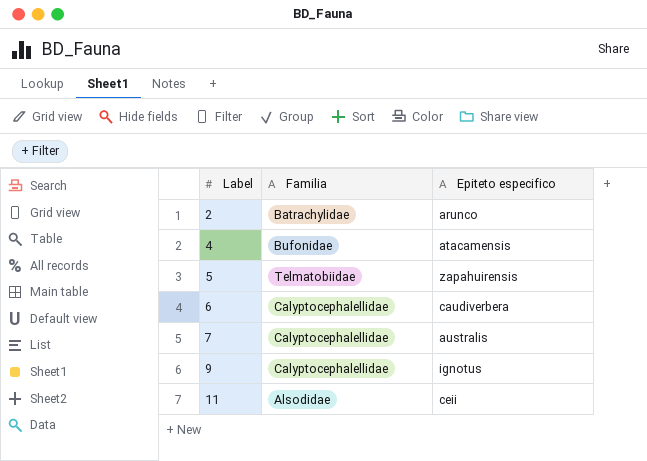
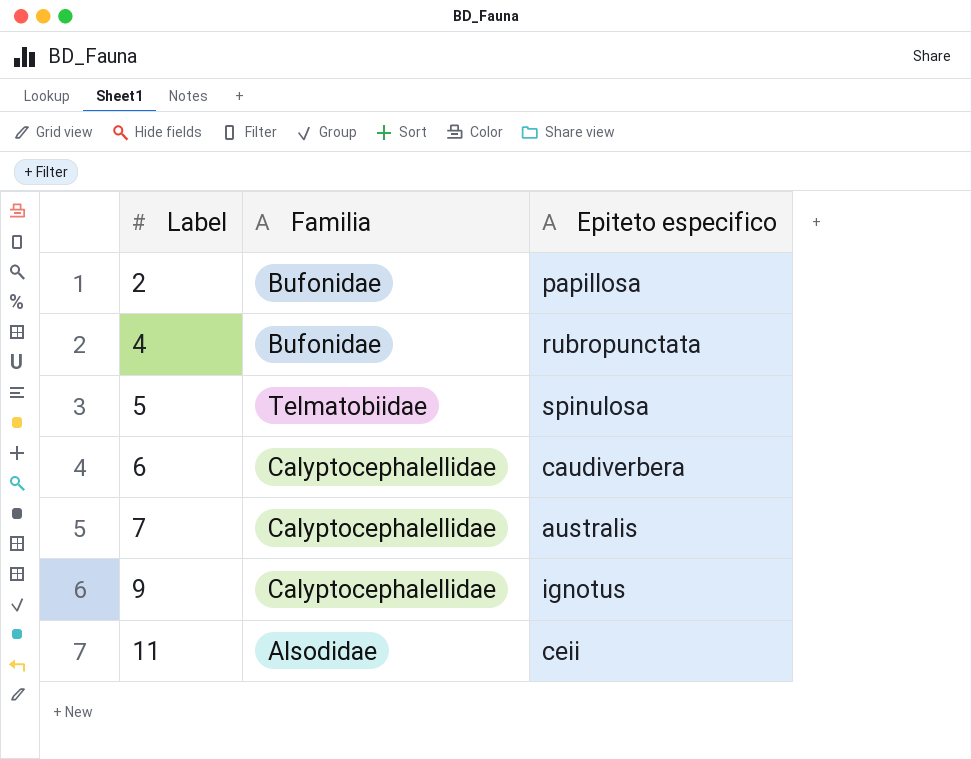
2 | Familia: Batrachylidae -> Bufonidae
2 | Epiteto especifico: arunco -> papillosa
4 | Epiteto especifico: atacamensis -> rubropunctata
5 | Epiteto especifico: zapahuirensis -> spinulosa

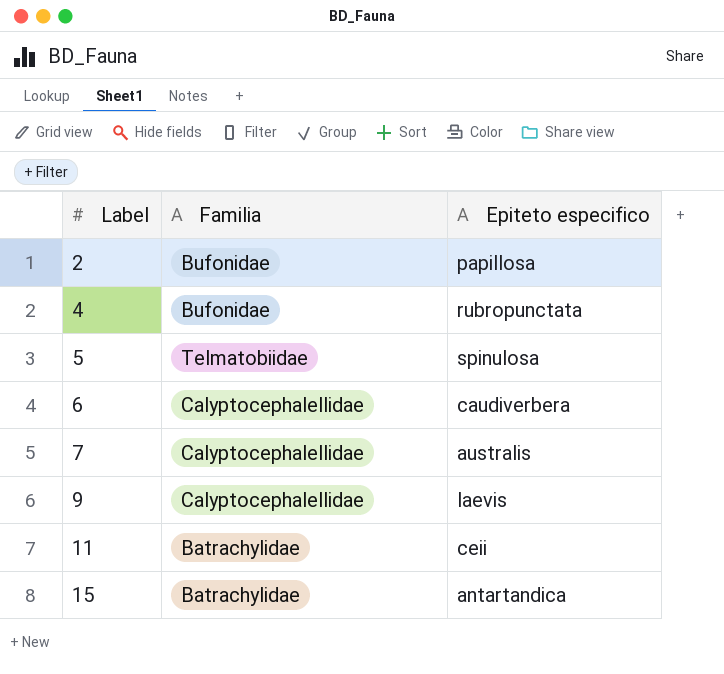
9 | Epiteto especifico: ignotus -> laevis
11 | Familia: Alsodidae -> Batrachylidae
row 15: none -> Batrachylidae | antartandica

